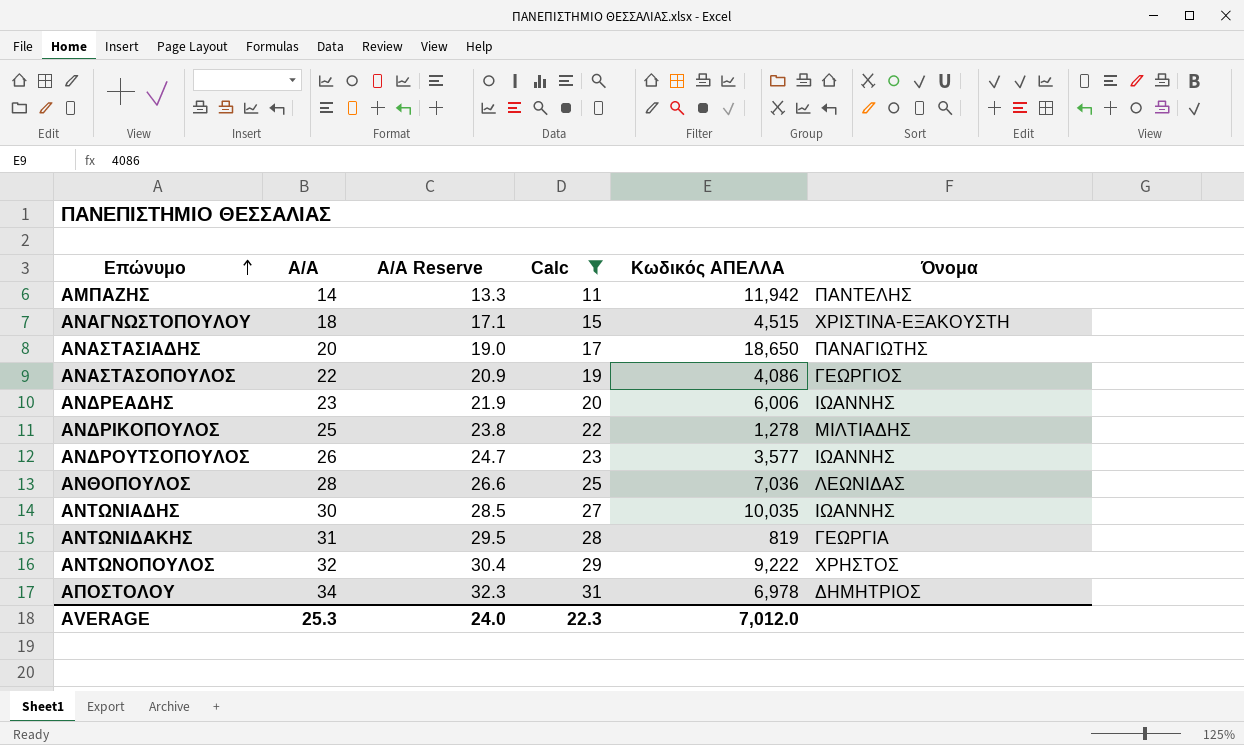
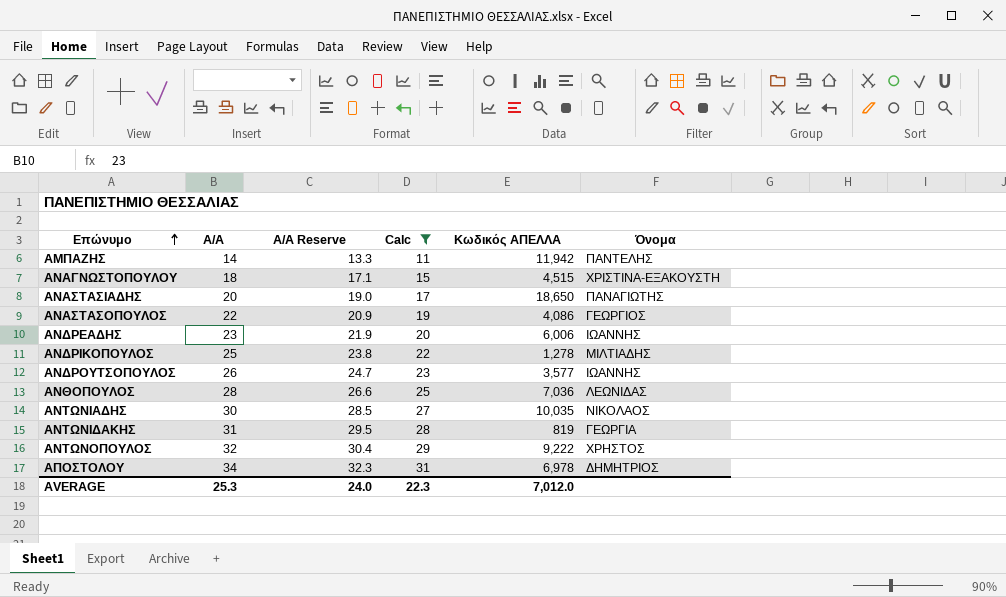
ΑΝΤΩΝΙΑΔΗΣ | Όνομα: ΙΩΑΝΝΗΣ -> ΝΙΚΟΛΑΟΣ

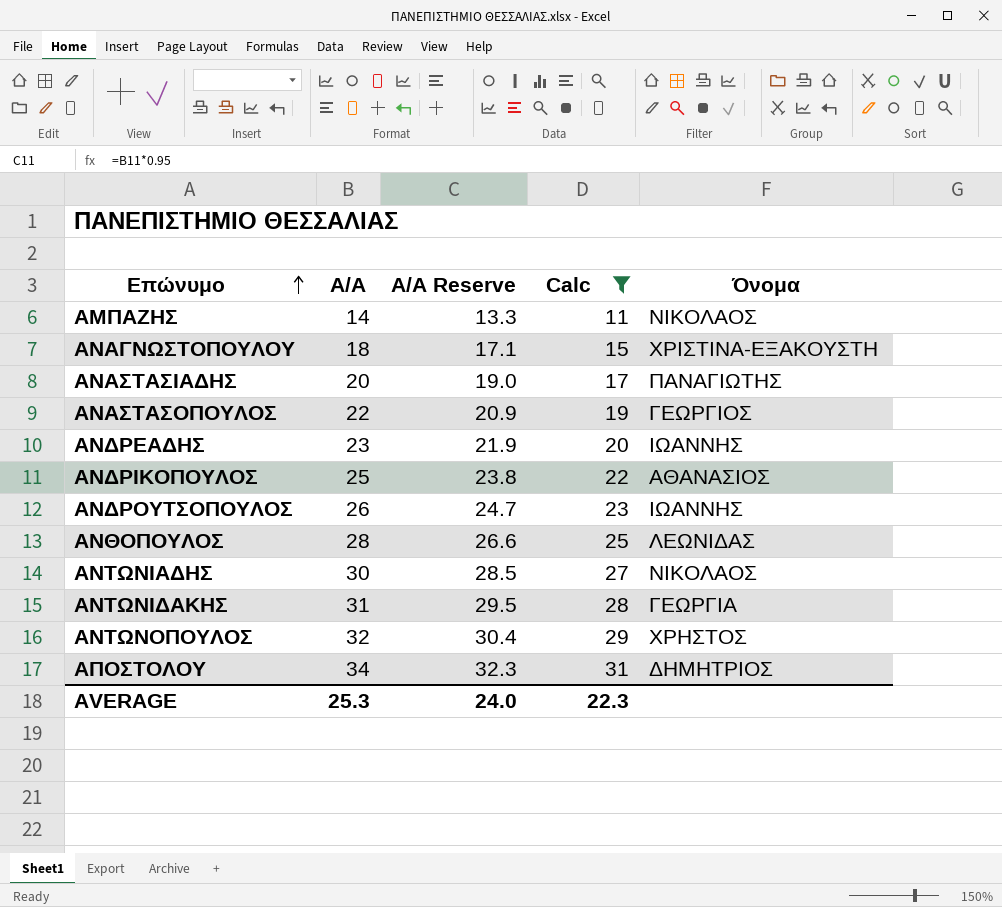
column Κωδικός ΑΠΕΛΛΑ | position: 5 -> none
ΑΜΠΑΖΗΣ | Όνομα: ΠΑΝΤΕΛΗΣ -> ΝΙΚΟΛΑΟΣ
ΑΝΔΡΙΚΟΠΟΥΛΟΣ | Όνομα: ΜΙΛΤΙΑΔΗΣ -> ΑΘΑΝΑΣΙΟΣ

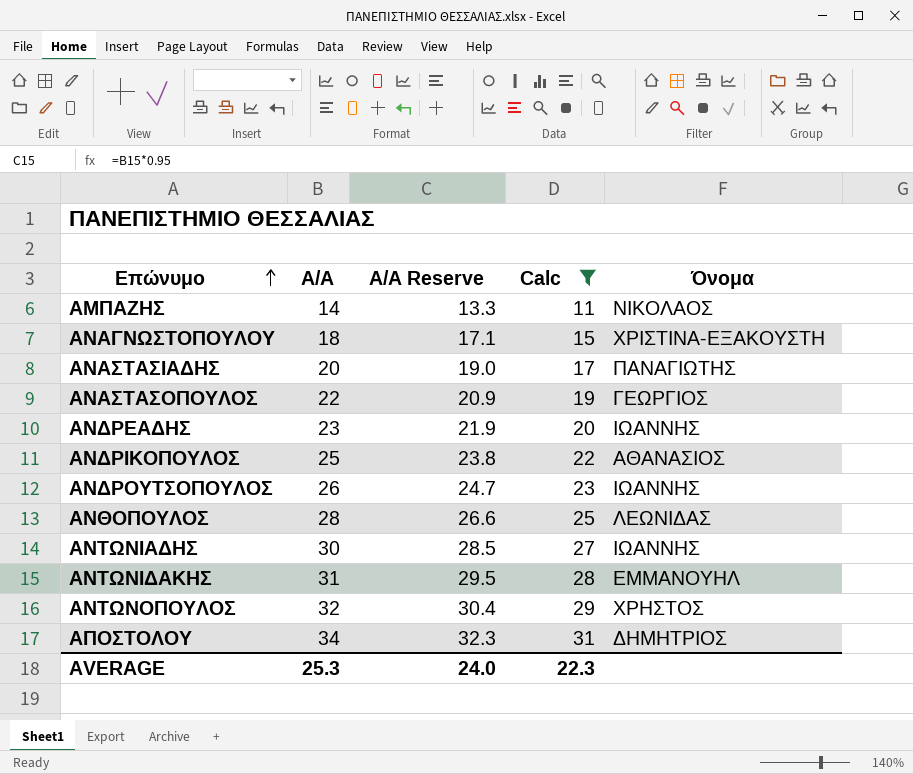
ΑΝΤΩΝΙΑΔΗΣ | Όνομα: ΝΙΚΟΛΑΟΣ -> ΙΩΑΝΝΗΣ
ΑΝΤΩΝΙΔΑΚΗΣ | Όνομα: ΓΕΩΡΓΙΑ -> ΕΜΜΑΝΟΥΗΛ

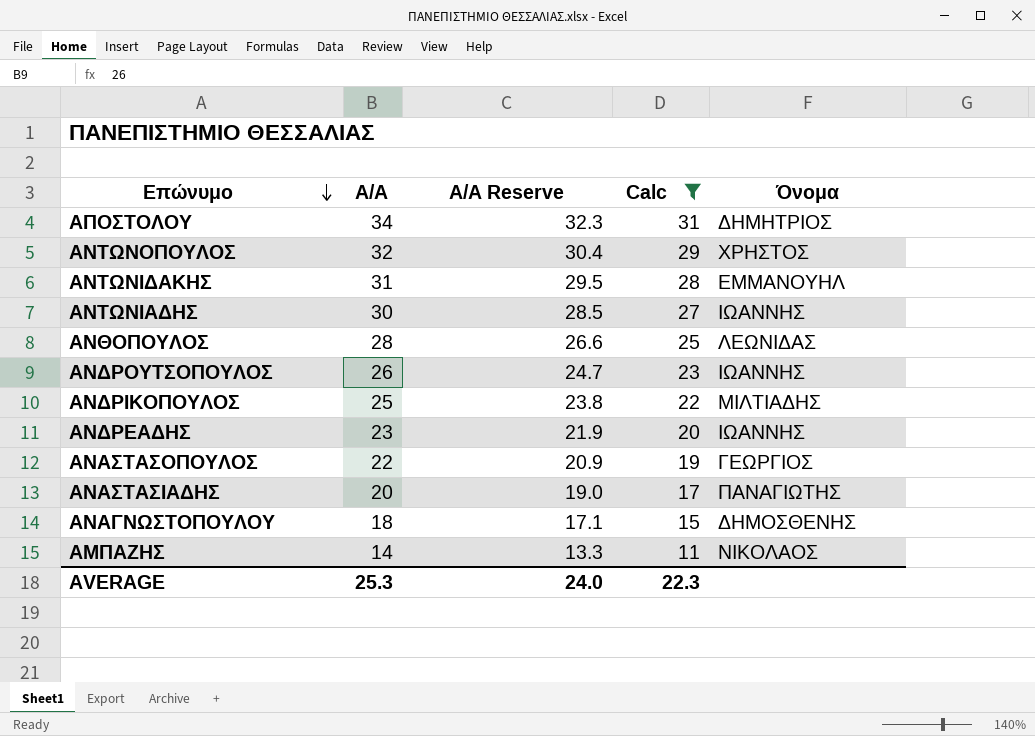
row order: Επώνυμο ascending -> Επώνυμο descending
ΑΝΔΡΙΚΟΠΟΥΛΟΣ | Όνομα: ΑΘΑΝΑΣΙΟΣ -> ΜΙΛΤΙΑΔΗΣ
ΑΝΑΓΝΩΣΤΟΠΟΥΛΟΥ | Όνομα: ΧΡΙΣΤΙΝΑ-ΕΞΑΚΟΥΣΤΗ -> ΔΗΜΟΣΘΕΝΗΣ

